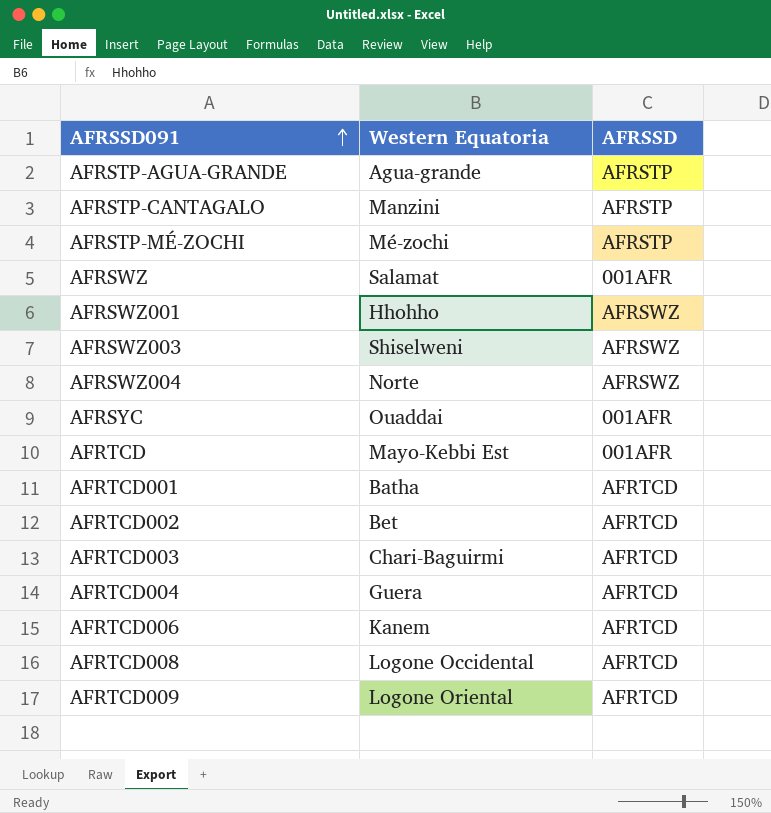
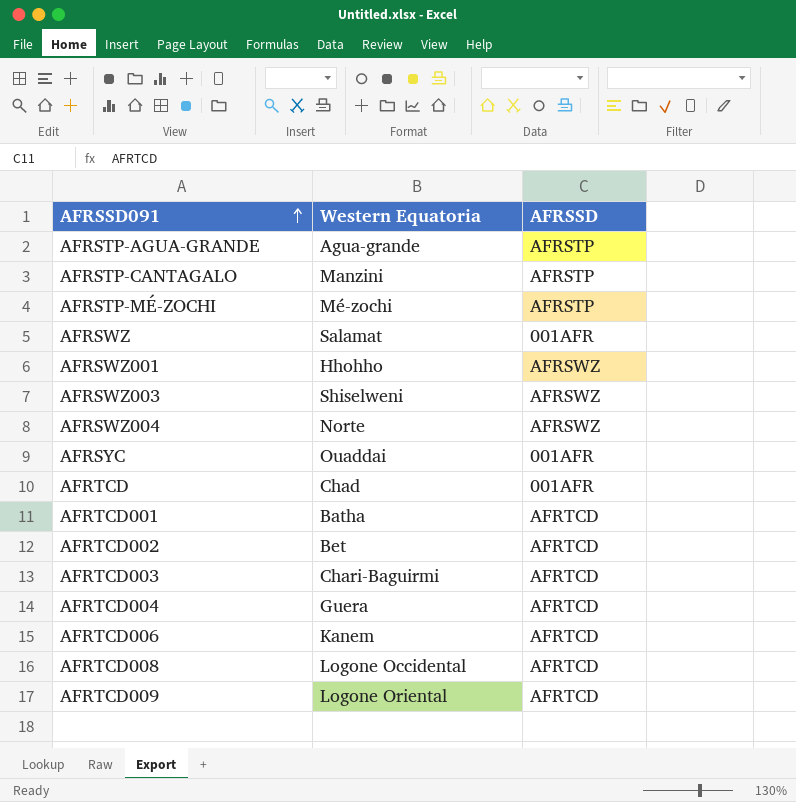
AFRTCD | Western Equatoria: Mayo-Kebbi Est -> Chad

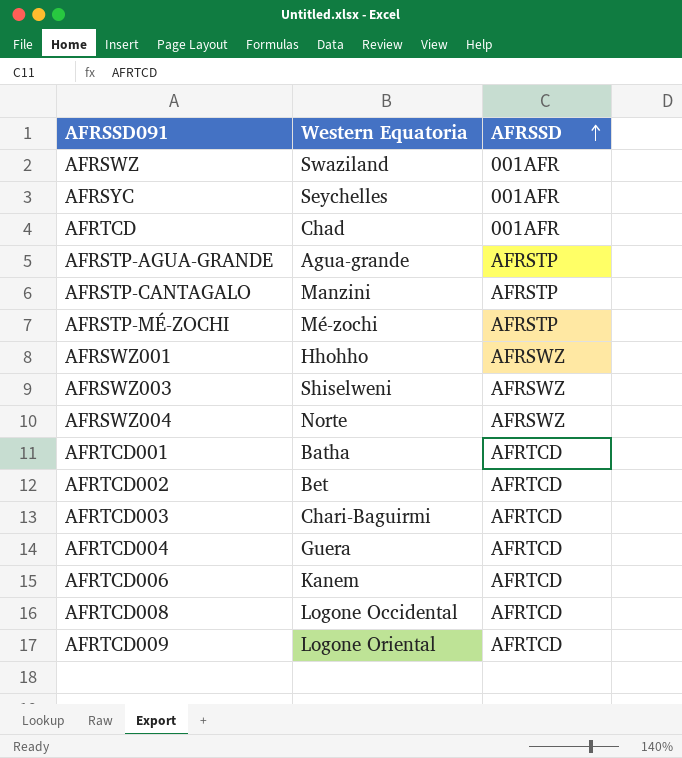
row order: AFRSSD091 ascending -> AFRSSD ascending
AFRSWZ | Western Equatoria: Salamat -> Swaziland
AFRSYC | Western Equatoria: Ouaddai -> Seychelles

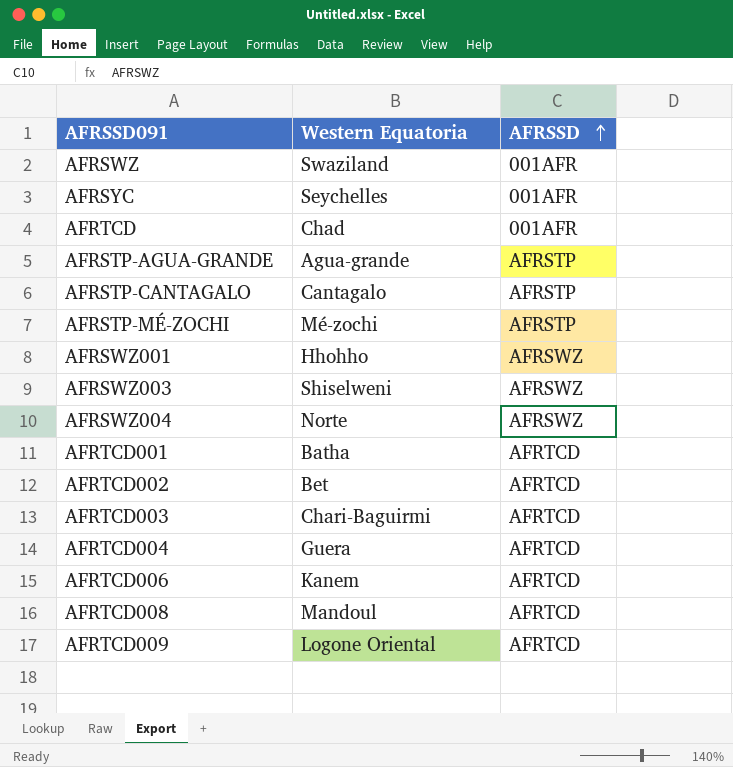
AFRSTP-CANTAGALO | Western Equatoria: Manzini -> Cantagalo
AFRTCD008 | Western Equatoria: Logone Occidental -> Mandoul

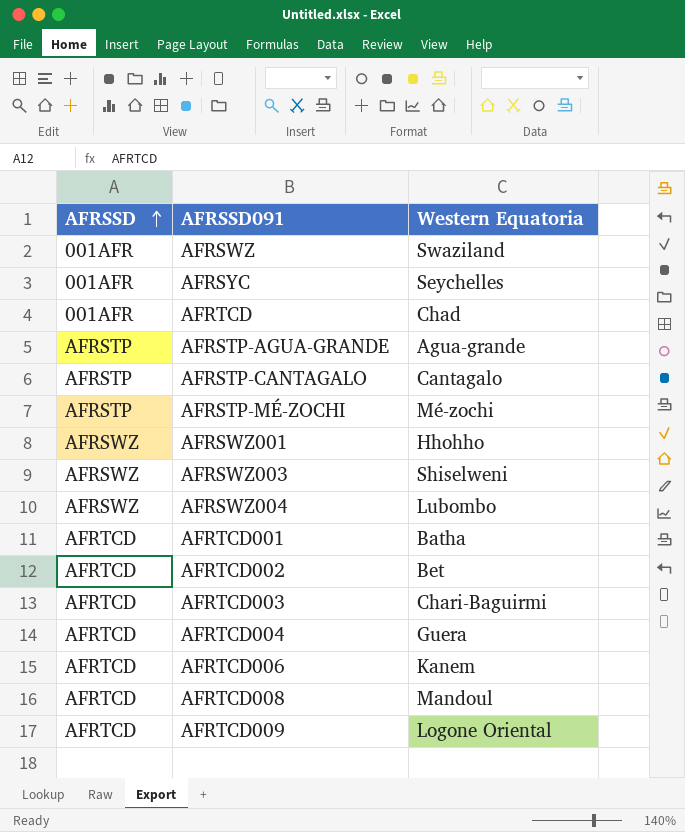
column AFRSSD | position: 3 -> 1
AFRSWZ004 | Western Equatoria: Norte -> Lubombo

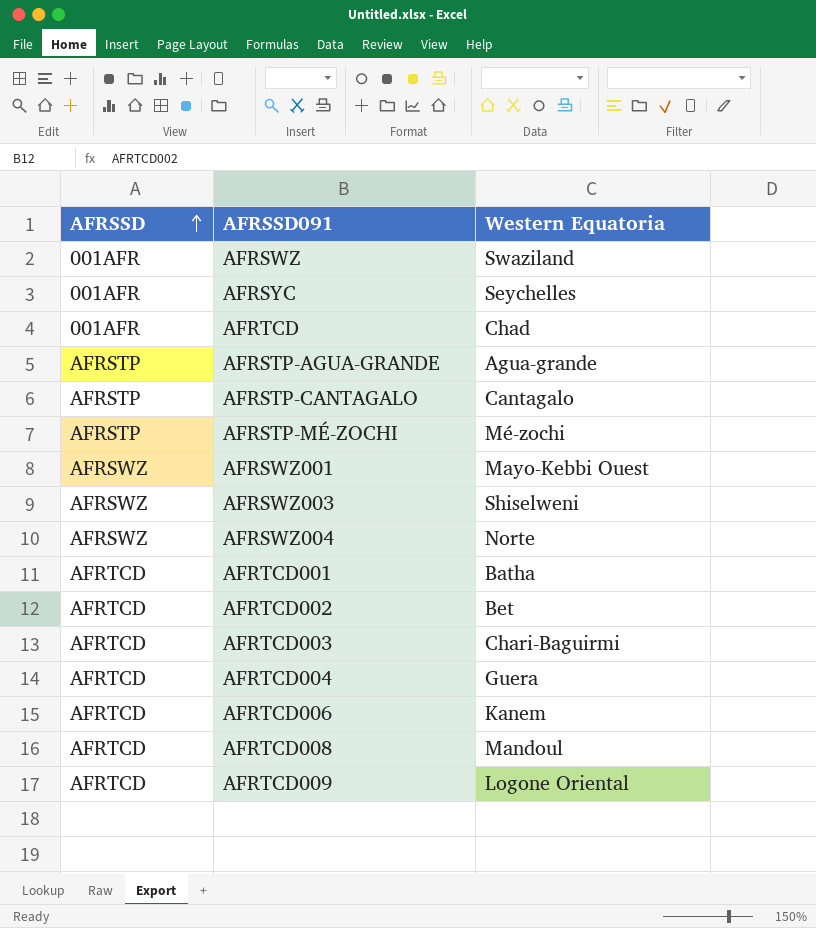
AFRSWZ001 | Western Equatoria: Hhohho -> Mayo-Kebbi Ouest
AFRSWZ004 | Western Equatoria: Lubombo -> Norte

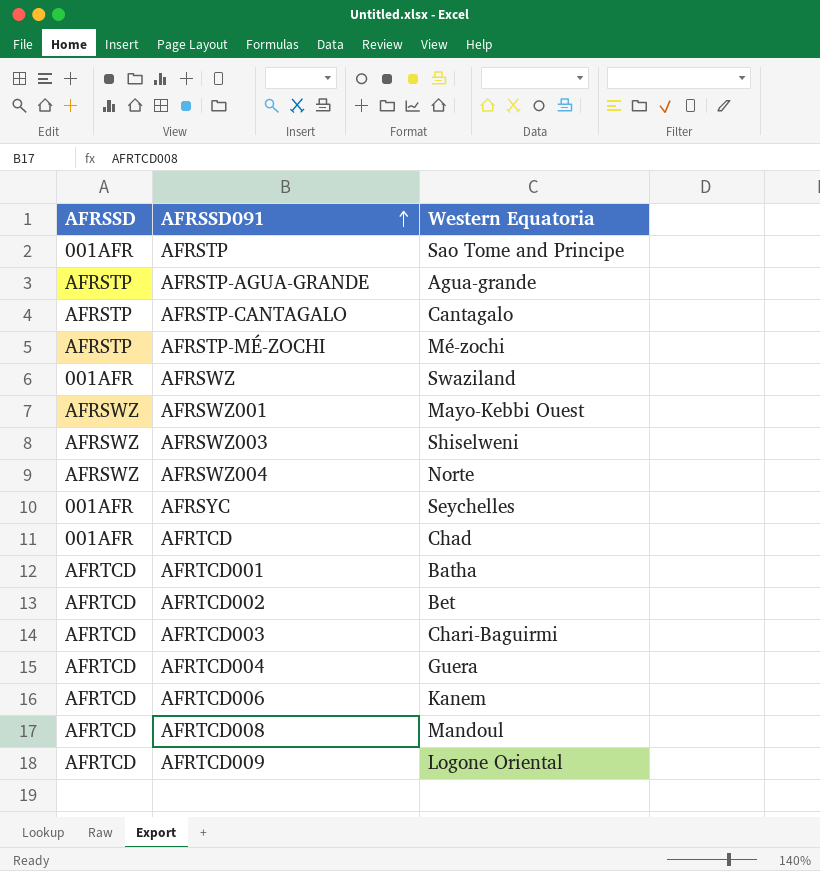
row order: AFRSSD ascending -> AFRSSD091 ascending
row AFRSTP: none -> 001AFR | Sao Tome and Principe

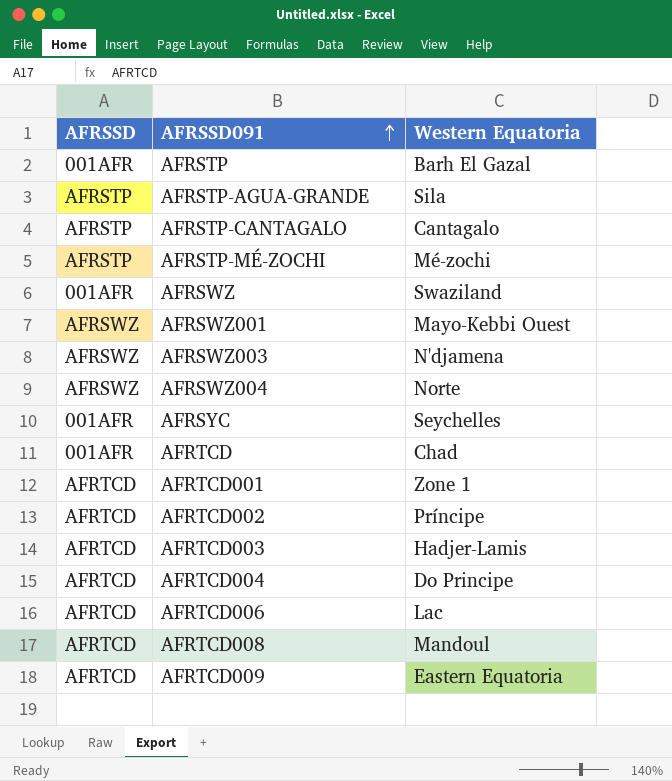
AFRSTP | Western Equatoria: Sao Tome and Principe -> Barh El Gazal
AFRSTP-AGUA-GRANDE | Western Equatoria: Agua-grande -> Sila
AFRSWZ003 | Western Equatoria: Shiselweni -> N'djamena
AFRTCD001 | Western Equatoria: Batha -> Zone 1
AFRTCD002 | Western Equatoria: Bet -> Príncipe
AFRTCD003 | Western Equatoria: Chari-Baguirmi -> Hadjer-Lamis
AFRTCD004 | Western Equatoria: Guera -> Do Principe
AFRTCD006 | Western Equatoria: Kanem -> Lac
AFRTCD009 | Western Equatoria: Logone Oriental -> Eastern Equatoria

